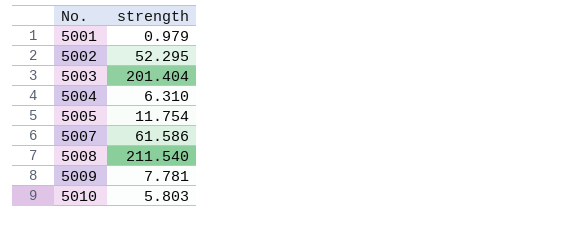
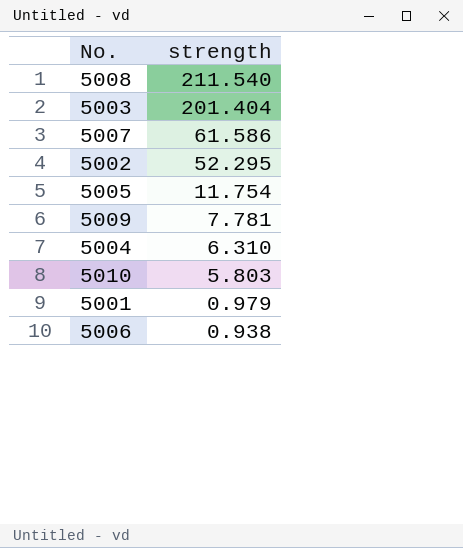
row order: No. ascending -> strength descending
row 5006: none -> 0.938

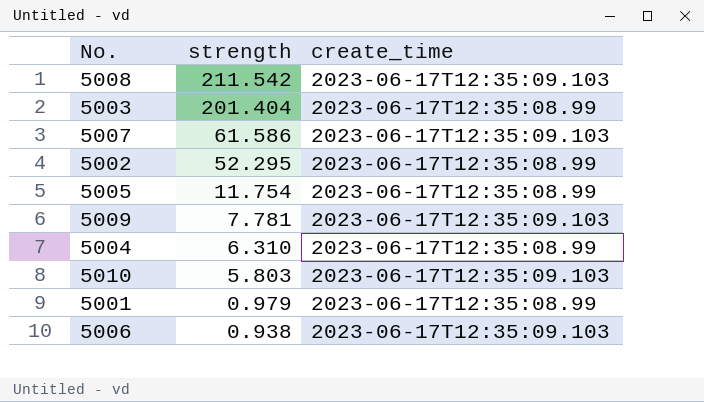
column create_time | position: none -> 3
5008 | strength: 211.540 -> 211.542

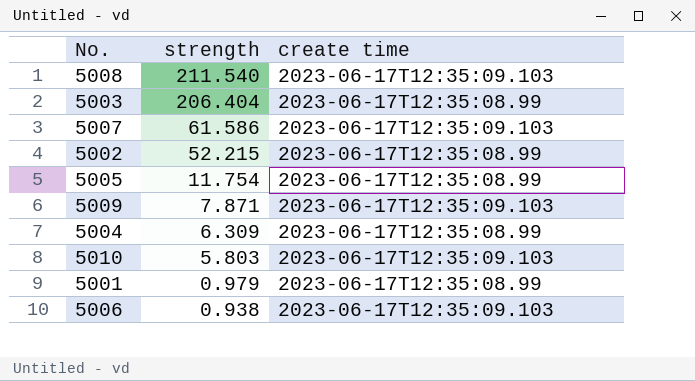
column name: create_time -> create time
5008 | strength: 211.542 -> 211.540
5003 | strength: 201.404 -> 206.404
5002 | strength: 52.295 -> 52.215
5009 | strength: 7.781 -> 7.871
5004 | strength: 6.310 -> 6.309

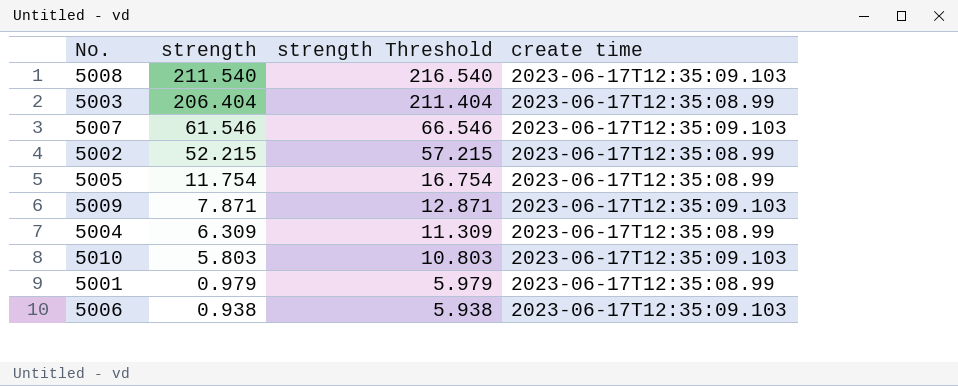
column strength Threshold | formula: none -> [strength] + 5
5007 | strength: 61.586 -> 61.546

